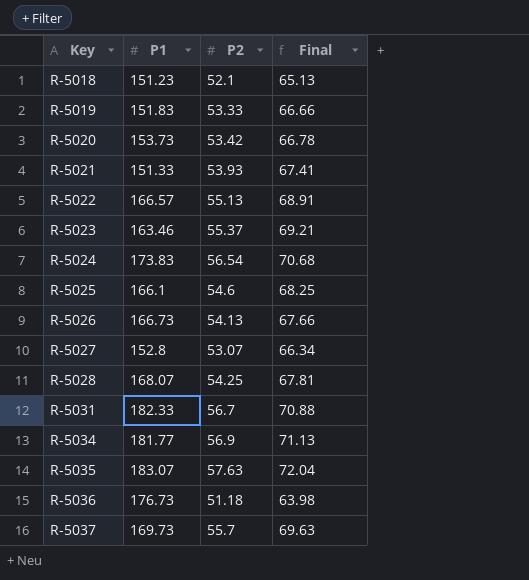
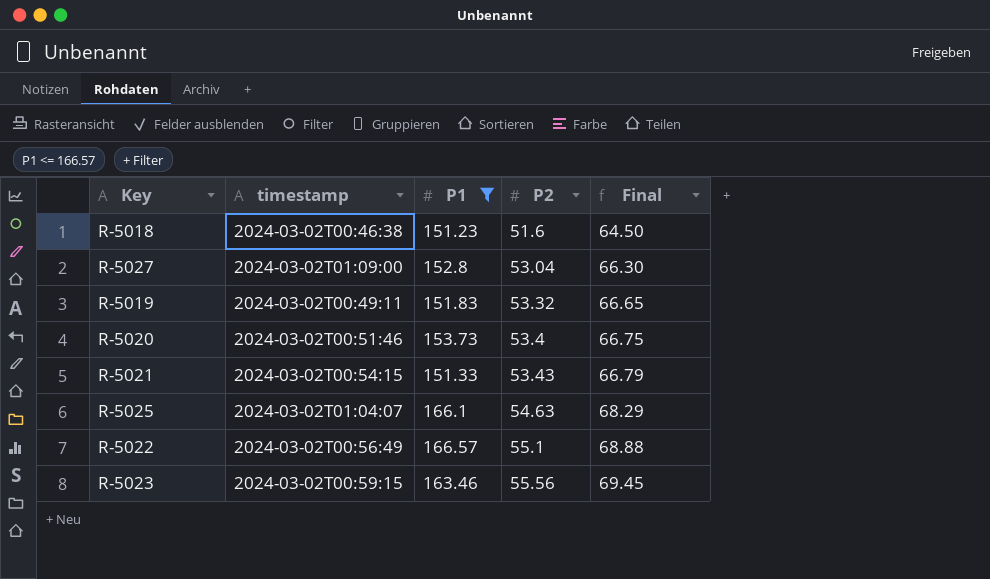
filter: none -> P1 <= 166.57
row order: Key ascending -> P2 ascending
column timestamp | position: none -> 2
R-5018 | P2: 52.1 -> 51.6
R-5018 | Final: 65.13 -> 64.50
R-5027 | P2: 53.07 -> 53.04
R-5027 | Final: 66.34 -> 66.30
R-5019 | P2: 53.33 -> 53.32
R-5019 | Final: 66.66 -> 66.65
R-5020 | P2: 53.42 -> 53.4
R-5020 | Final: 66.78 -> 66.75
R-5021 | P2: 53.93 -> 53.43
R-5021 | Final: 67.41 -> 66.79
R-5025 | P2: 54.6 -> 54.63
R-5025 | Final: 68.25 -> 68.29
R-5022 | P2: 55.13 -> 55.1
R-5022 | Final: 68.91 -> 68.88
R-5023 | P2: 55.37 -> 55.56
R-5023 | Final: 69.21 -> 69.45

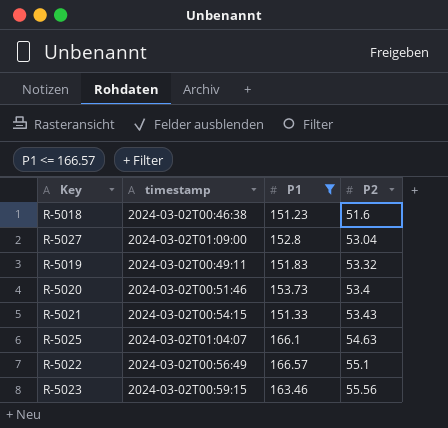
column Final | formula: [P2] * 1.25 -> none

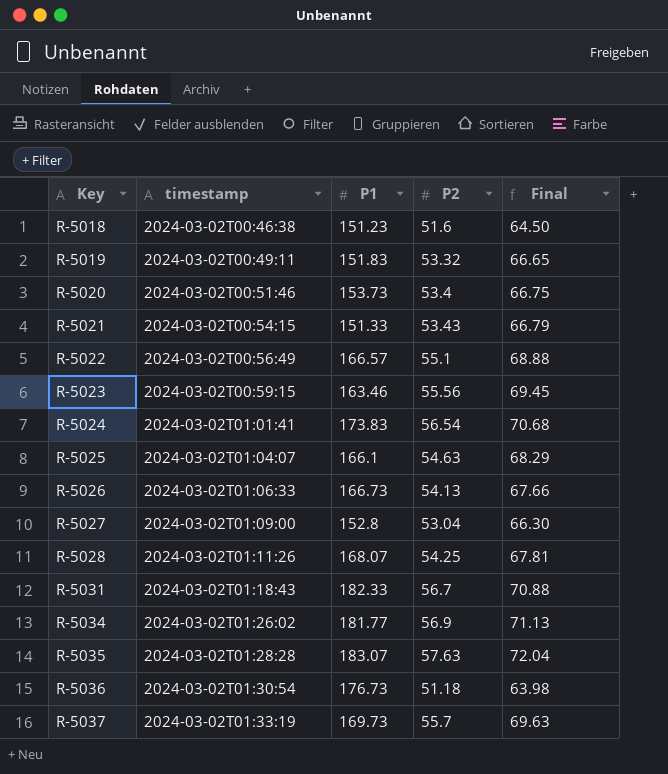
filter: P1 <= 166.57 -> none
row order: P2 ascending -> Key ascending
column Final | formula: none -> [P2] * 1.25

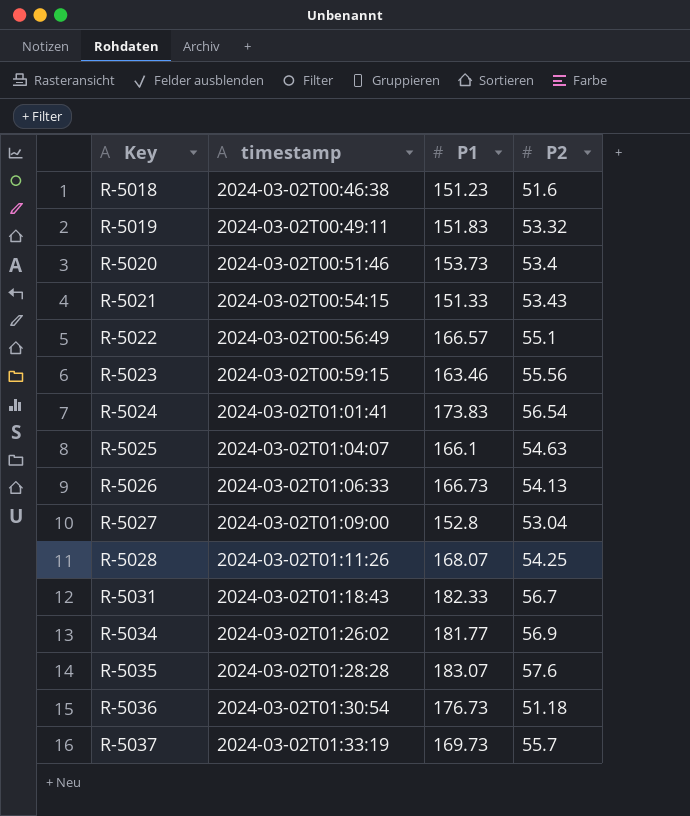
column Final | formula: [P2] * 1.25 -> none
R-5035 | P2: 57.63 -> 57.6

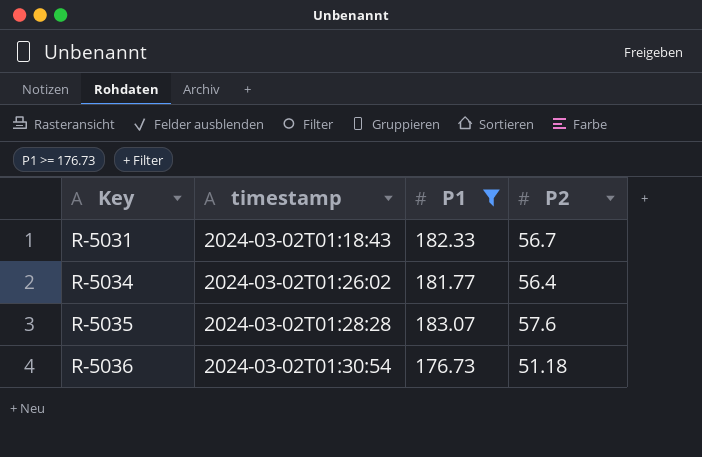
filter: none -> P1 >= 176.73
R-5034 | P2: 56.9 -> 56.4

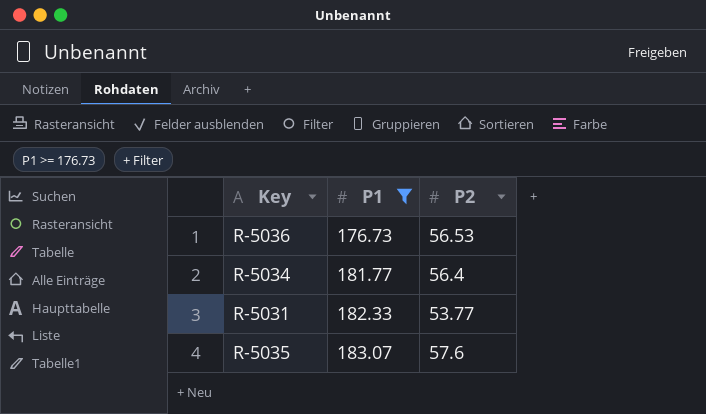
row order: Key ascending -> P1 ascending
column timestamp | position: 2 -> none
R-5036 | P2: 51.18 -> 56.53
R-5031 | P2: 56.7 -> 53.77

